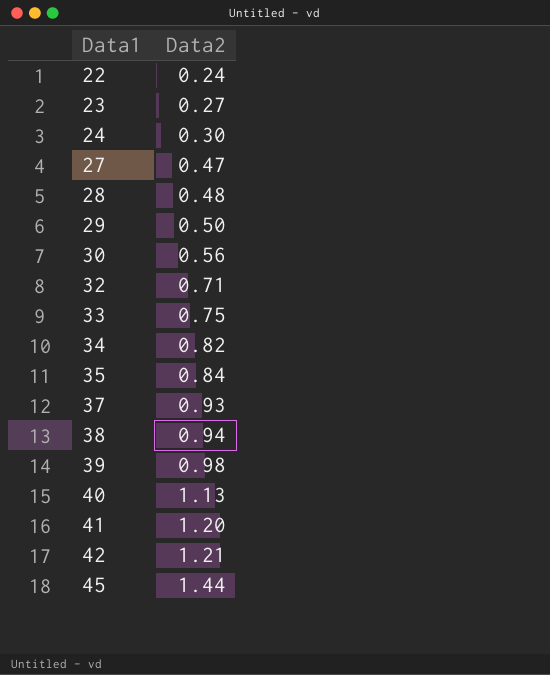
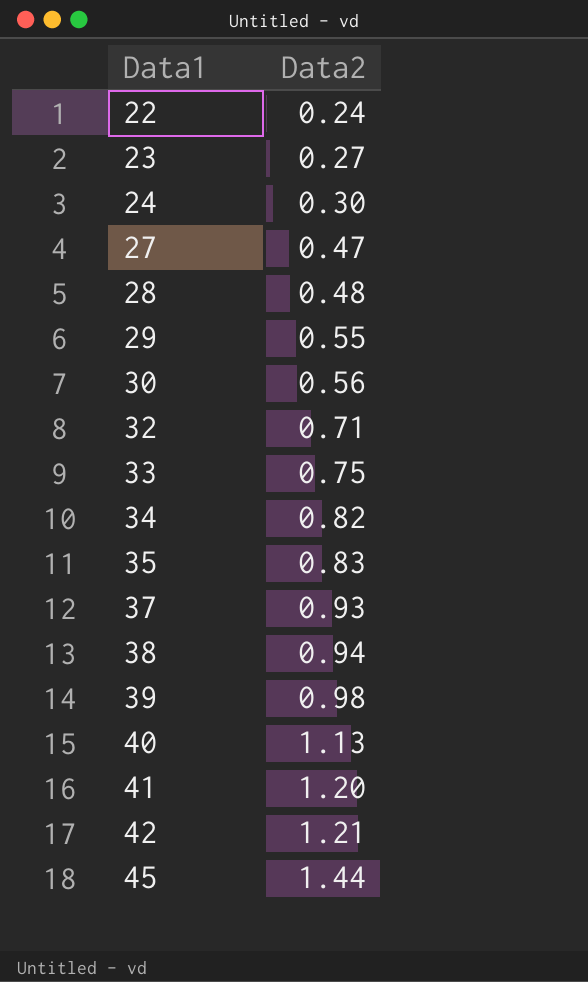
29 | Data2: 0.50 -> 0.55
35 | Data2: 0.84 -> 0.83

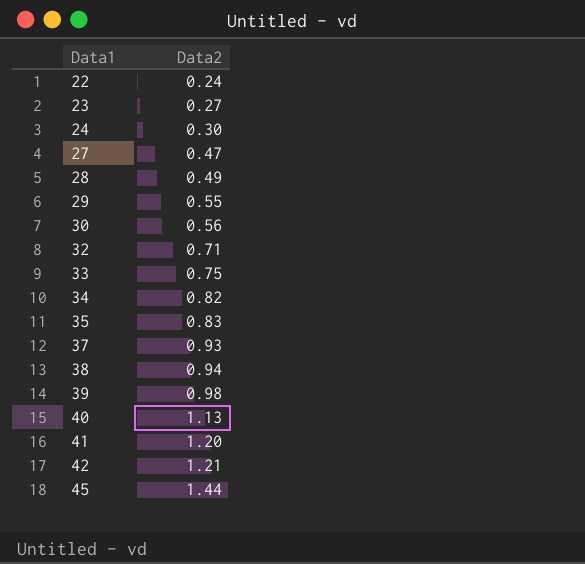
28 | Data2: 0.48 -> 0.49

